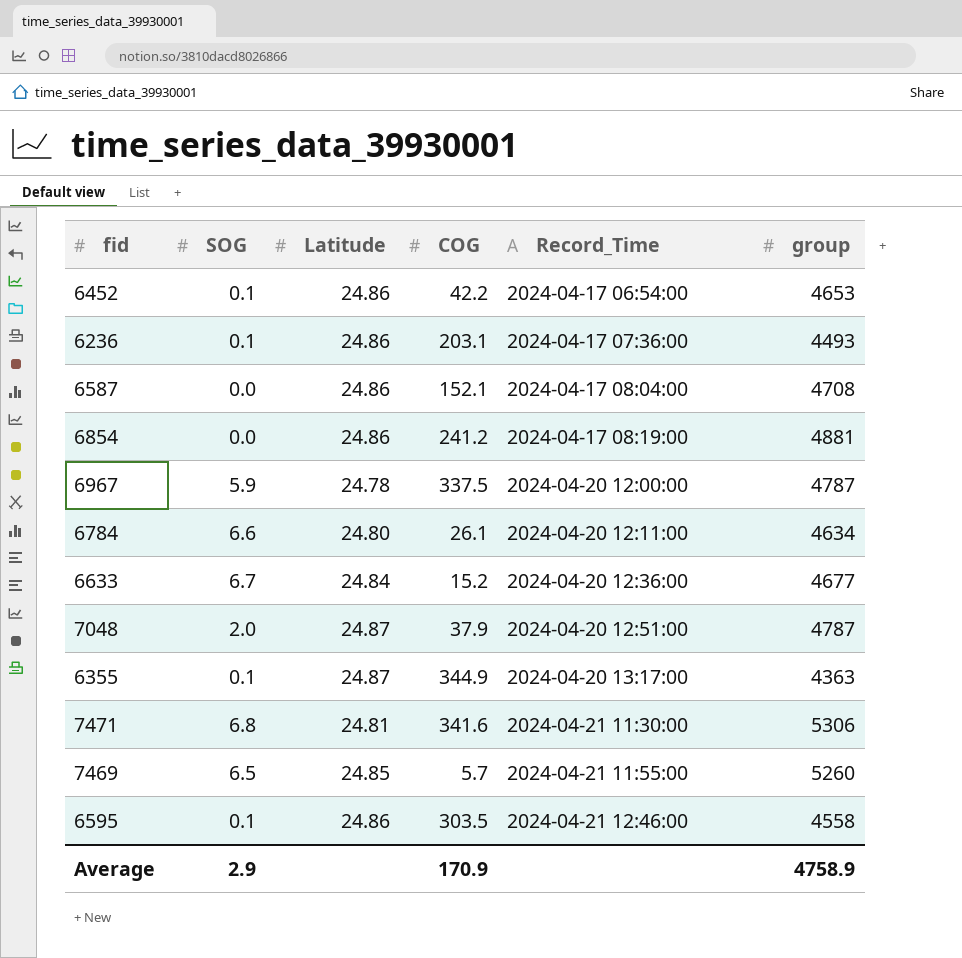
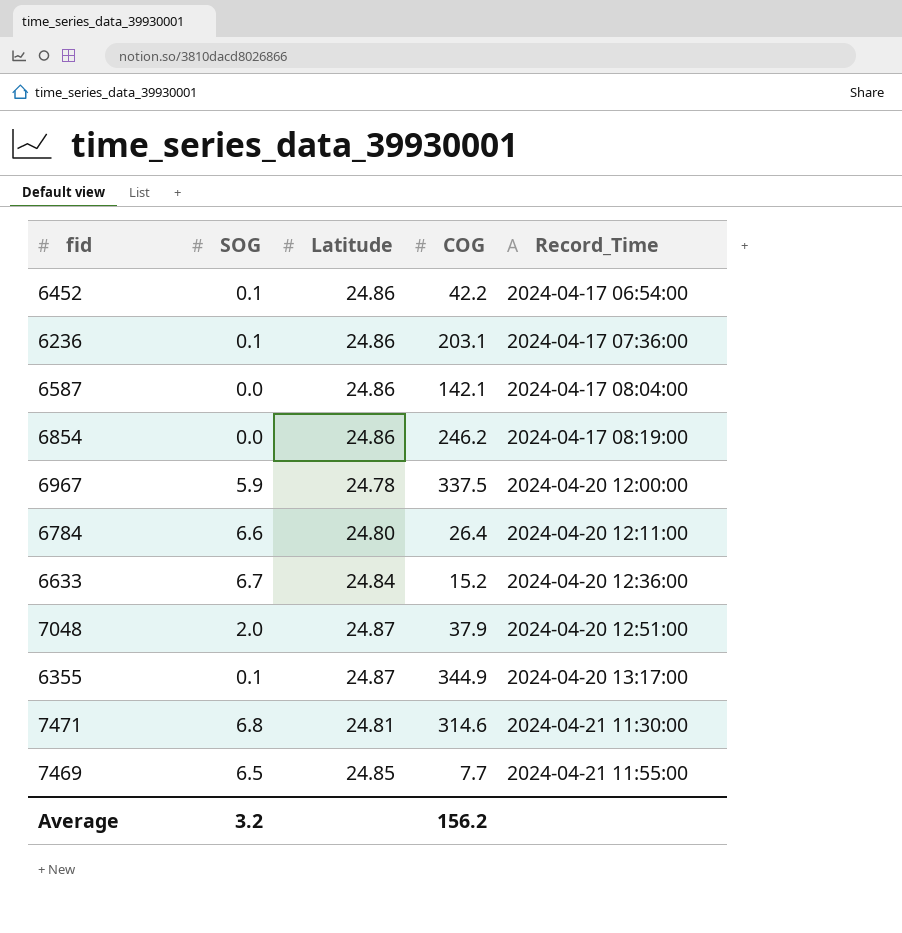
column group | position: 6 -> none
row 6595: 0.1 | 24.86 | 303.5 | 2024-04-21 12:46:00 | 4558 -> none
6587 | COG: 152.1 -> 142.1
6854 | COG: 241.2 -> 246.2
6784 | COG: 26.1 -> 26.4
7471 | COG: 341.6 -> 314.6
7469 | COG: 5.7 -> 7.7
Average | SOG: 2.9 -> 3.2
Average | COG: 170.9 -> 156.2

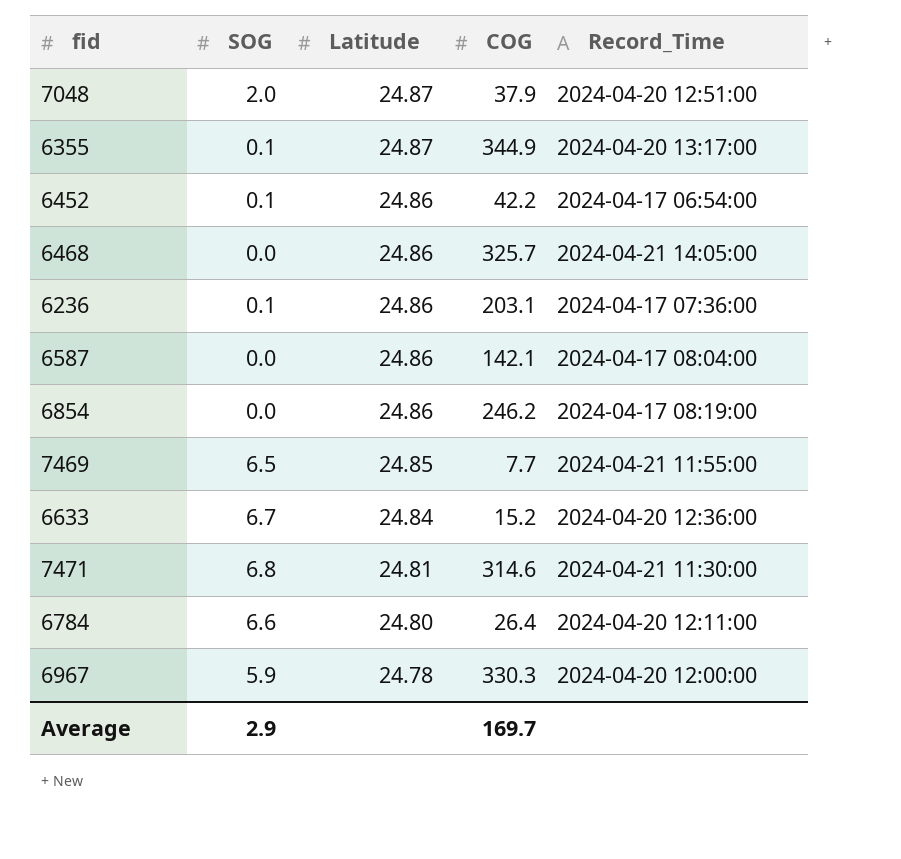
row order: Record_Time ascending -> Latitude descending
row 6468: none -> 0.0 | 24.86 | 325.7 | 2024-04-21 14:05:00
6967 | COG: 337.5 -> 330.3
Average | SOG: 3.2 -> 2.9
Average | COG: 156.2 -> 169.7

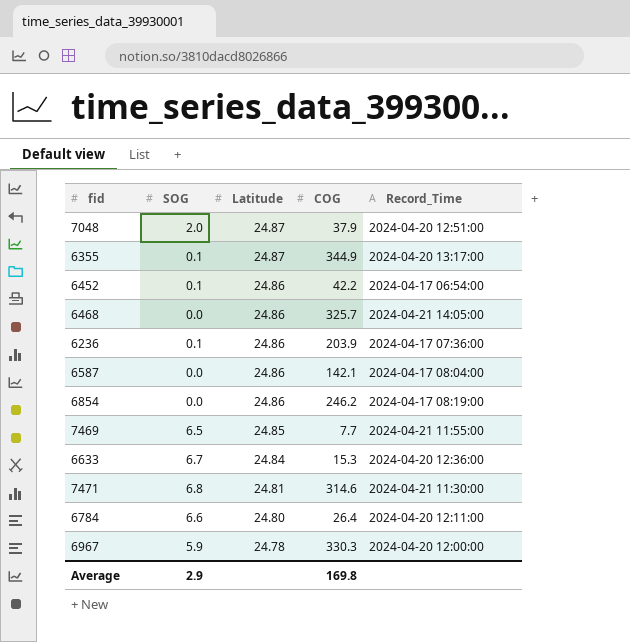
6236 | COG: 203.1 -> 203.9
6633 | COG: 15.2 -> 15.3
Average | COG: 169.7 -> 169.8

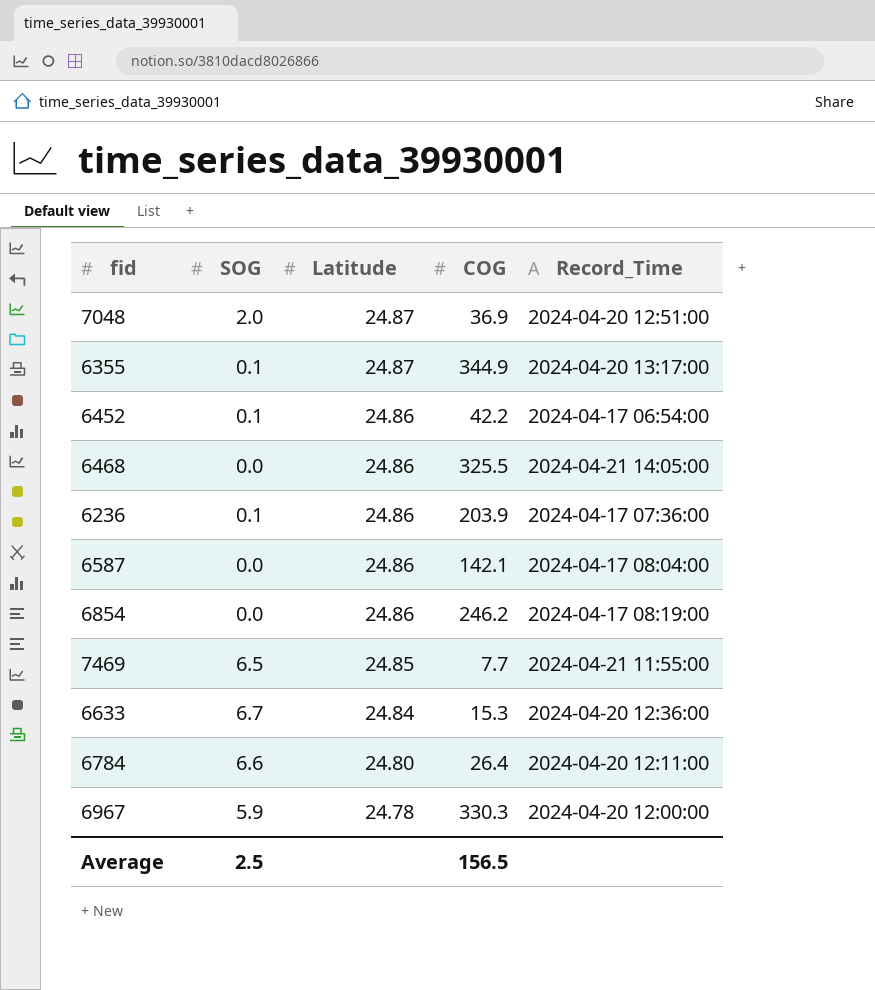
row 7471: 6.8 | 24.81 | 314.6 | 2024-04-21 11:30:00 -> none
7048 | COG: 37.9 -> 36.9
6468 | COG: 325.7 -> 325.5
Average | SOG: 2.9 -> 2.5
Average | COG: 169.8 -> 156.5

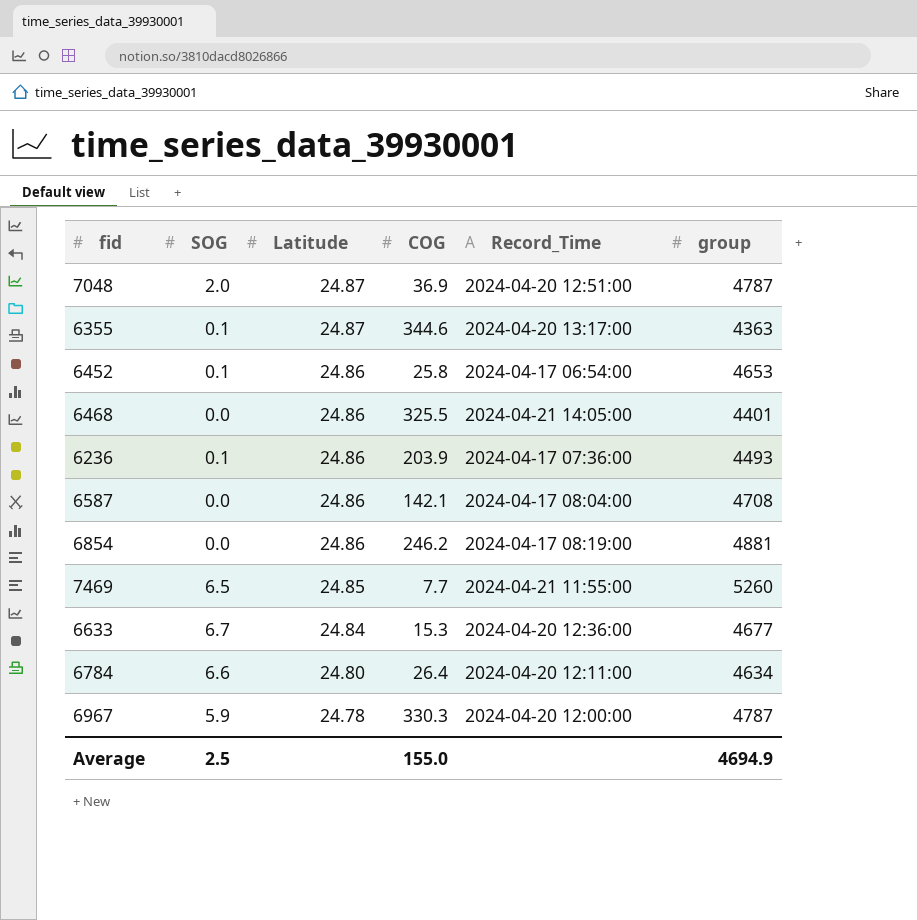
column group | position: none -> 6
6355 | COG: 344.9 -> 344.6
6452 | COG: 42.2 -> 25.8
Average | COG: 156.5 -> 155.0

